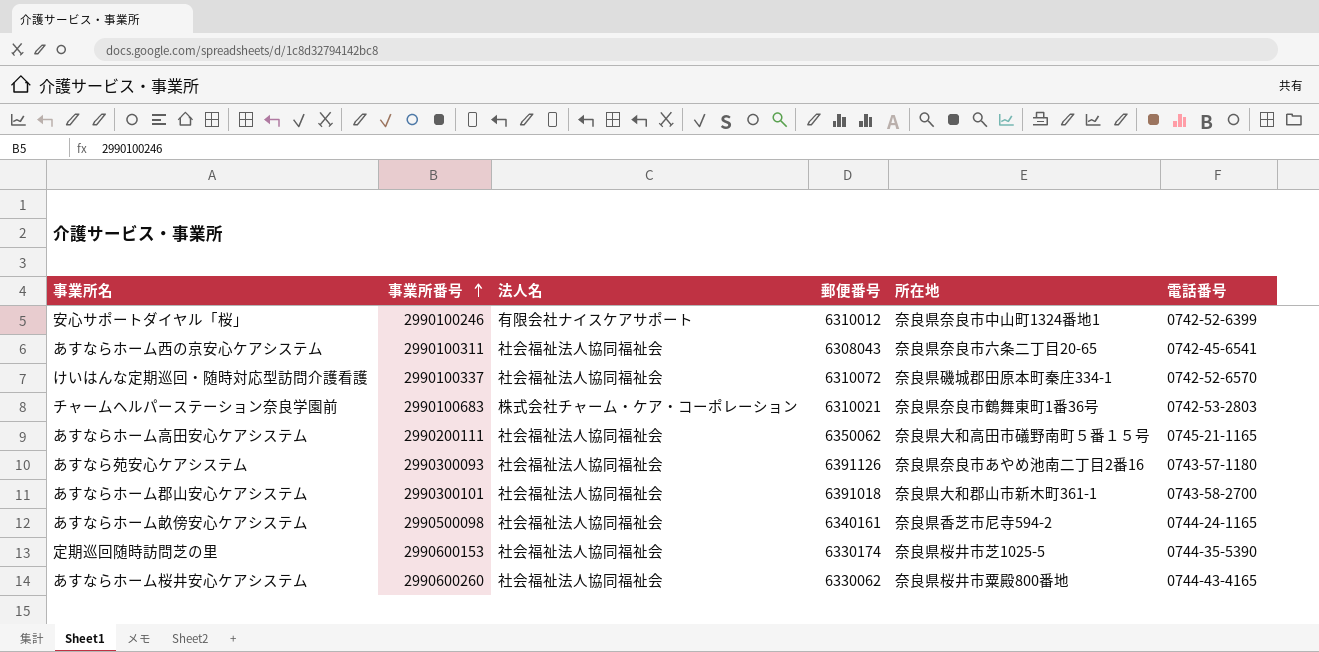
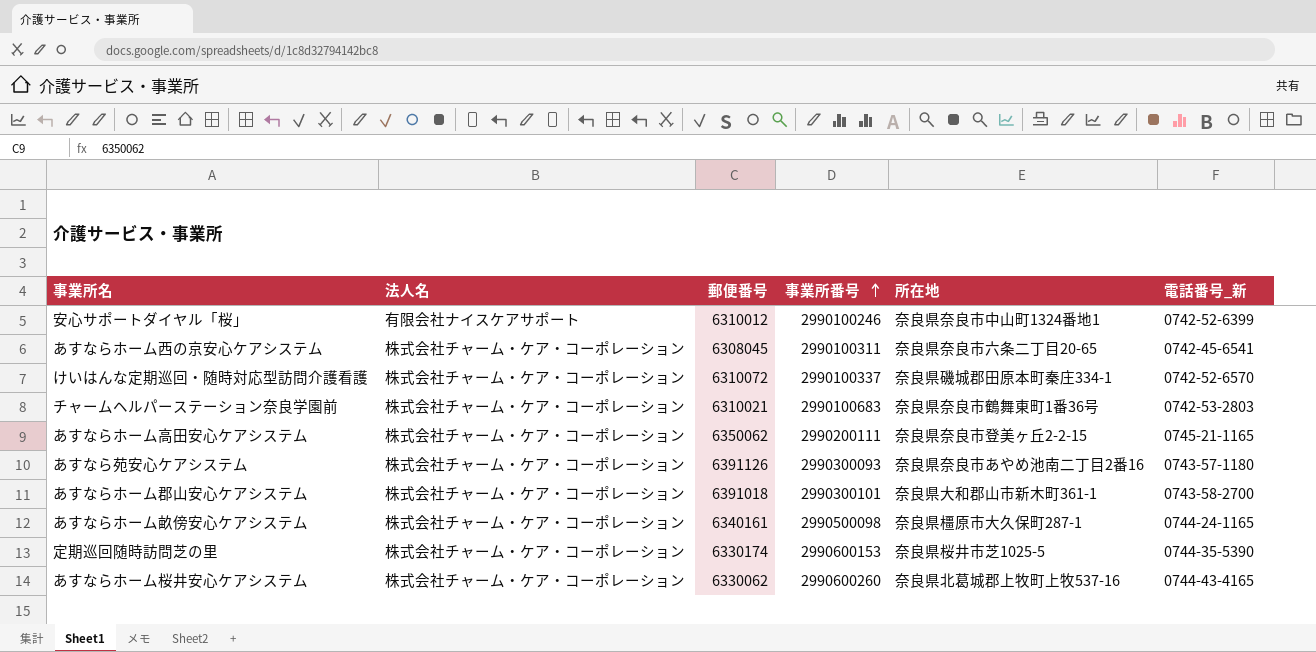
column 事業所番号 | position: 2 -> 4
column name: 電話番号 -> 電話番号_新
あすならホーム西の京安心ケアシステム | 法人名: 社会福祉法人協同福祉会 -> 株式会社チャーム・ケア・コーポレーション
あすならホーム西の京安心ケアシステム | 郵便番号: 6308043 -> 6308045
けいはんな定期巡回・随時対応型訪問介護看護 | 法人名: 社会福祉法人協同福祉会 -> 株式会社チャーム・ケア・コーポレーション
あすならホーム高田安心ケアシステム | 法人名: 社会福祉法人協同福祉会 -> 株式会社チャーム・ケア・コーポレーション
あすならホーム高田安心ケアシステム | 所在地: 奈良県大和高田市礒野南町５番１５号 -> 奈良県奈良市登美ヶ丘2-2-15
あすなら苑安心ケアシステム | 法人名: 社会福祉法人協同福祉会 -> 株式会社チャーム・ケア・コーポレーション
あすならホーム郡山安心ケアシステム | 法人名: 社会福祉法人協同福祉会 -> 株式会社チャーム・ケア・コーポレーション
あすならホーム畝傍安心ケアシステム | 法人名: 社会福祉法人協同福祉会 -> 株式会社チャーム・ケア・コーポレーション
あすならホーム畝傍安心ケアシステム | 所在地: 奈良県香芝市尼寺594-2 -> 奈良県橿原市大久保町287-1
定期巡回随時訪問芝の里 | 法人名: 社会福祉法人協同福祉会 -> 株式会社チャーム・ケア・コーポレーション
あすならホーム桜井安心ケアシステム | 法人名: 社会福祉法人協同福祉会 -> 株式会社チャーム・ケア・コーポレーション
あすならホーム桜井安心ケアシステム | 所在地: 奈良県桜井市粟殿800番地 -> 奈良県北葛城郡上牧町上牧537-16

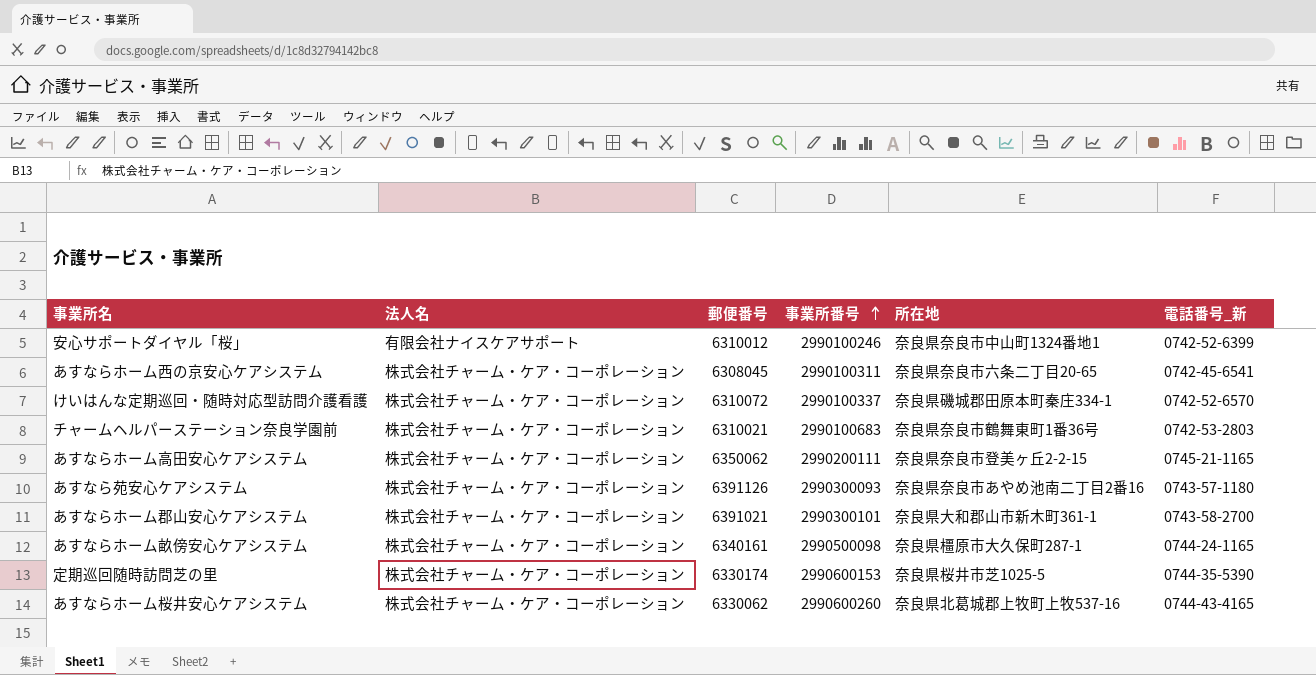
あすならホーム郡山安心ケアシステム | 郵便番号: 6391018 -> 6391021

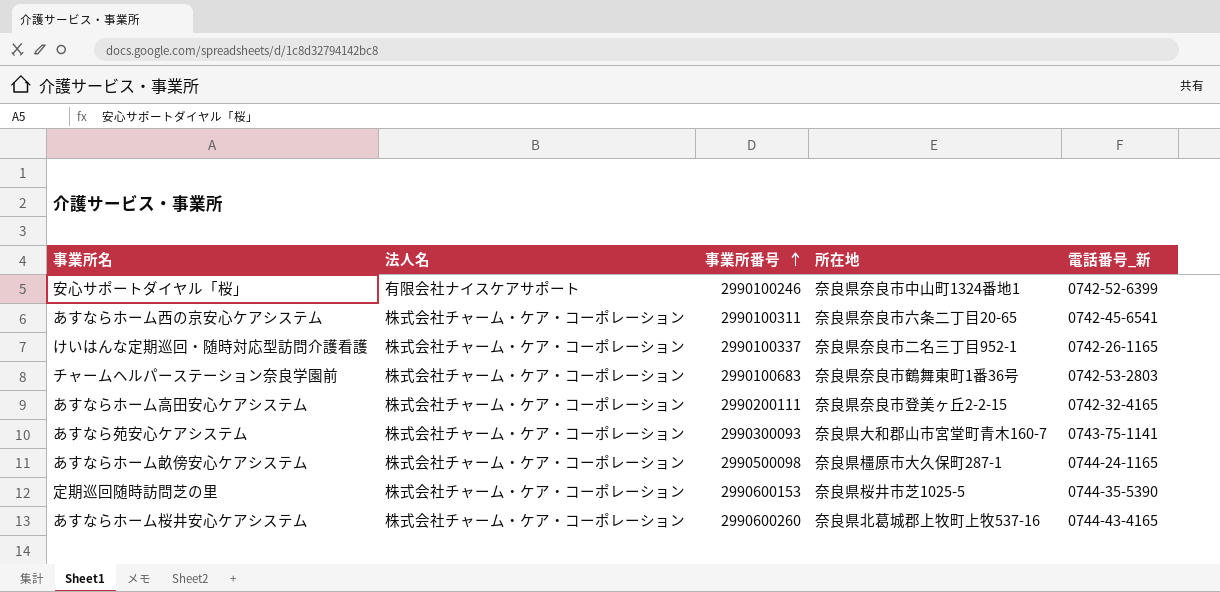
column 郵便番号 | position: 3 -> none
row あすならホーム郡山安心ケアシステム: 株式会社チャーム・ケア・コーポレーション | 6391021 | 2990300101 | 奈良県大和郡山市新木町361-1 | 0743-58-2700 -> none
けいはんな定期巡回・随時対応型訪問介護看護 | 所在地: 奈良県磯城郡田原本町秦庄334-1 -> 奈良県奈良市二名三丁目952-1
けいはんな定期巡回・随時対応型訪問介護看護 | 電話番号_新: 0742-52-6570 -> 0742-26-1165
あすならホーム高田安心ケアシステム | 電話番号_新: 0745-21-1165 -> 0742-32-4165
あすなら苑安心ケアシステム | 所在地: 奈良県奈良市あやめ池南二丁目2番16 -> 奈良県大和郡山市宮堂町青木160-7
あすなら苑安心ケアシステム | 電話番号_新: 0743-57-1180 -> 0743-75-1141

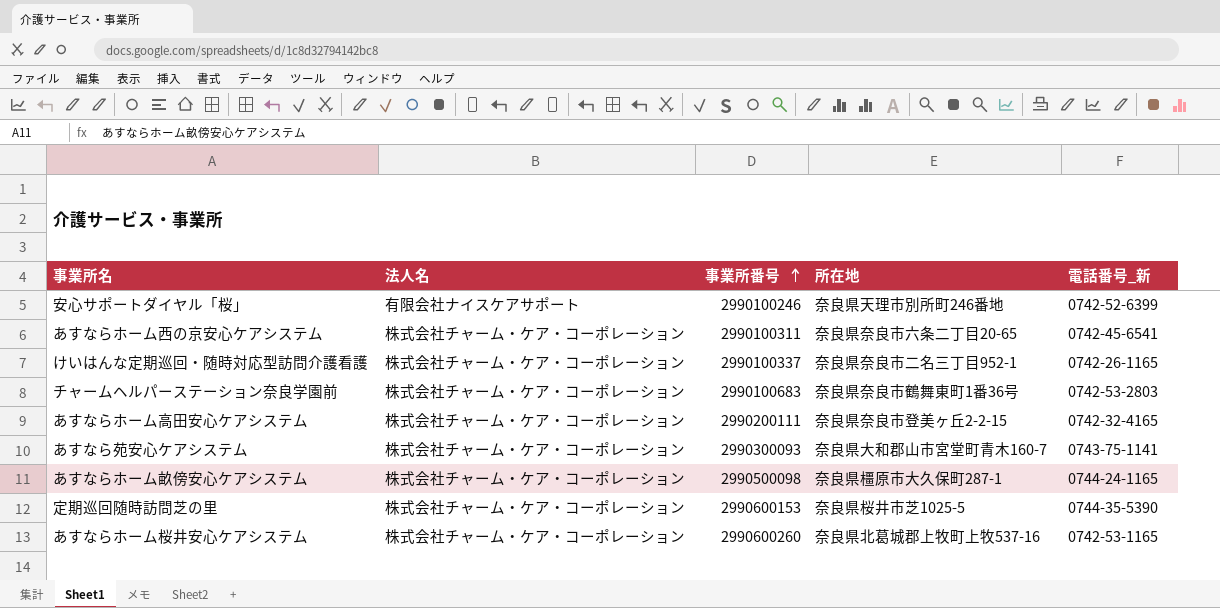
安心サポートダイヤル「桜」 | 所在地: 奈良県奈良市中山町1324番地1 -> 奈良県天理市別所町246番地
あすならホーム桜井安心ケアシステム | 電話番号_新: 0744-43-4165 -> 0742-53-1165

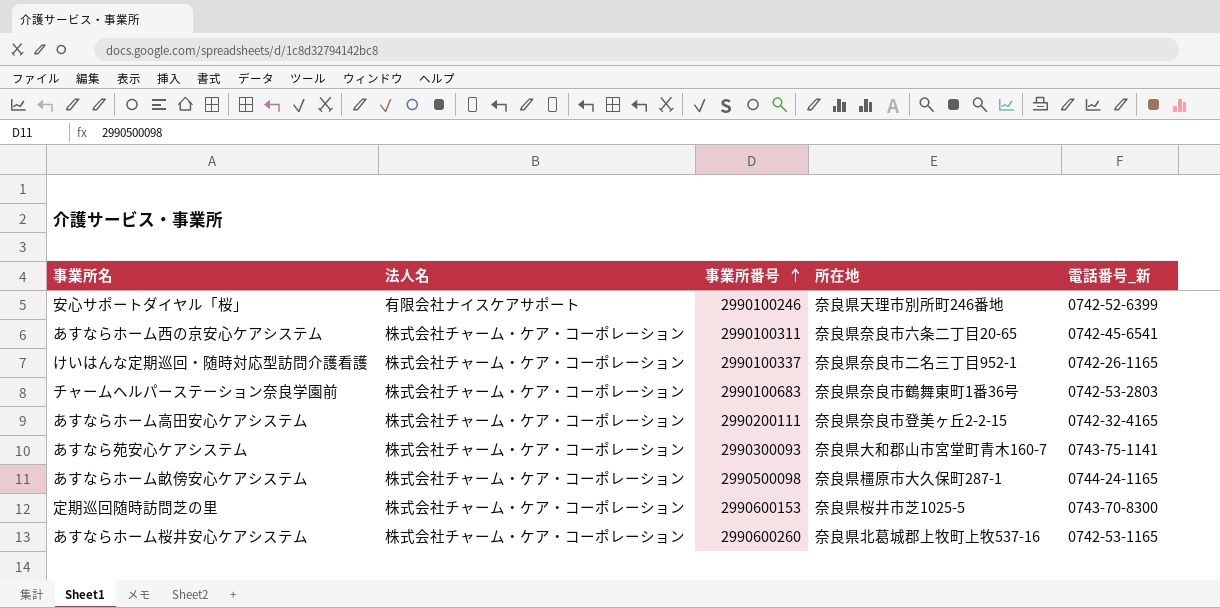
定期巡回随時訪問芝の里 | 電話番号_新: 0744-35-5390 -> 0743-70-8300

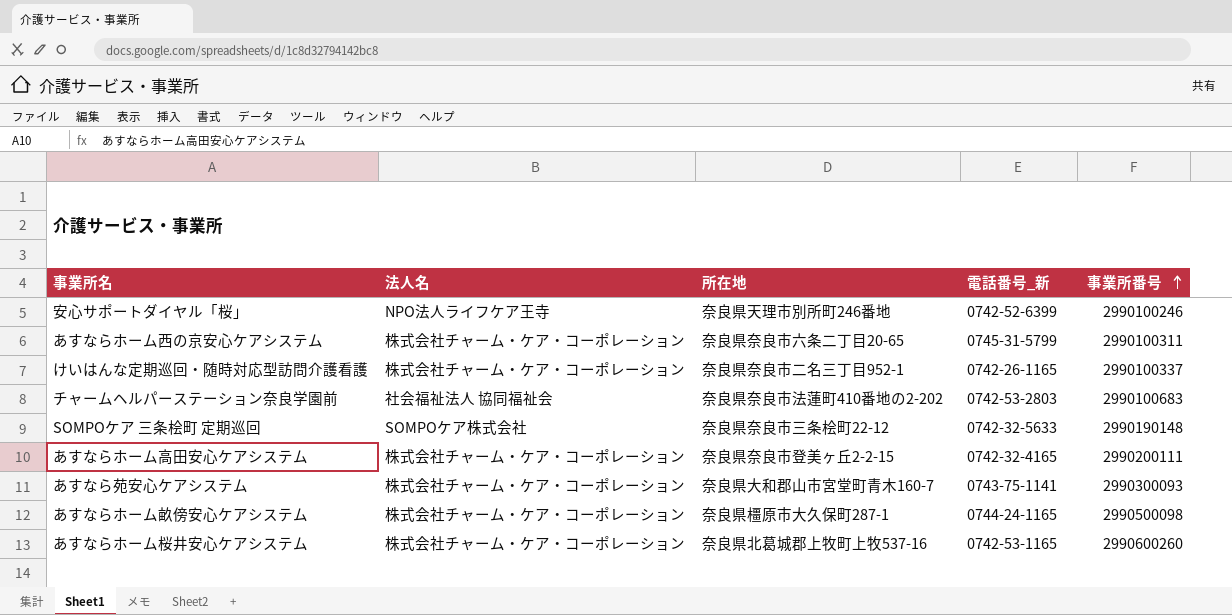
column 事業所番号 | position: 3 -> 5
row 定期巡回随時訪問芝の里: 株式会社チャーム・ケア・コーポレーション | 2990600153 | 奈良県桜井市芝1025-5 | 0743-70-8300 -> none
安心サポートダイヤル「桜」 | 法人名: 有限会社ナイスケアサポート -> NPO法人ライフケア王寺
あすならホーム西の京安心ケアシステム | 電話番号_新: 0742-45-6541 -> 0745-31-5799
チャームヘルパーステーション奈良学園前 | 法人名: 株式会社チャーム・ケア・コーポレーション -> 社会福祉法人 協同福祉会
チャームヘルパーステーション奈良学園前 | 所在地: 奈良県奈良市鶴舞東町1番36号 -> 奈良県奈良市法蓮町410番地の2-202
row SOMPOケア 三条桧町 定期巡回: none -> SOMPOケア株式会社 | 奈良県奈良市三条桧町22-12 | 0742-32-5633 | 2990190148

